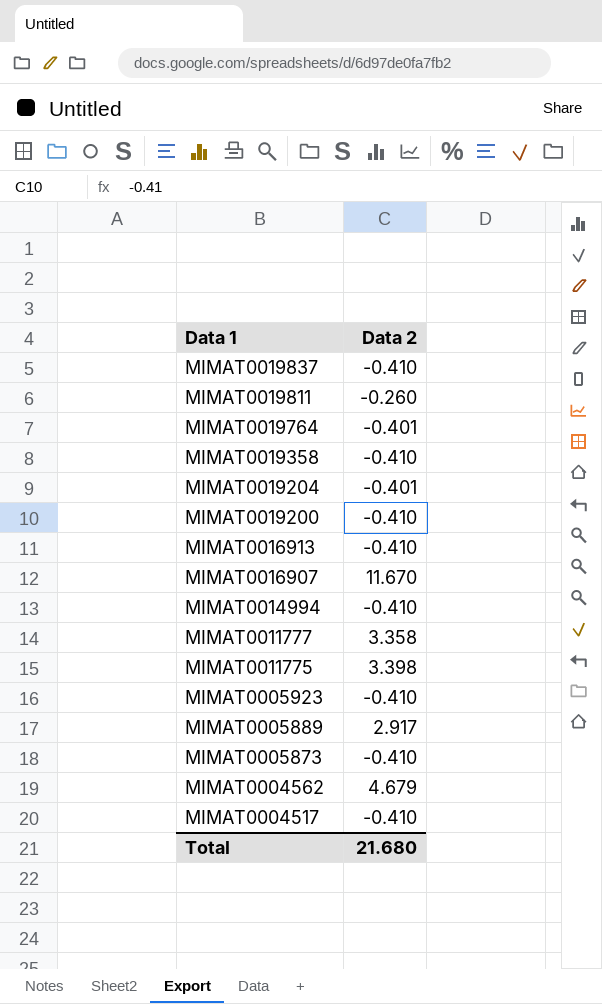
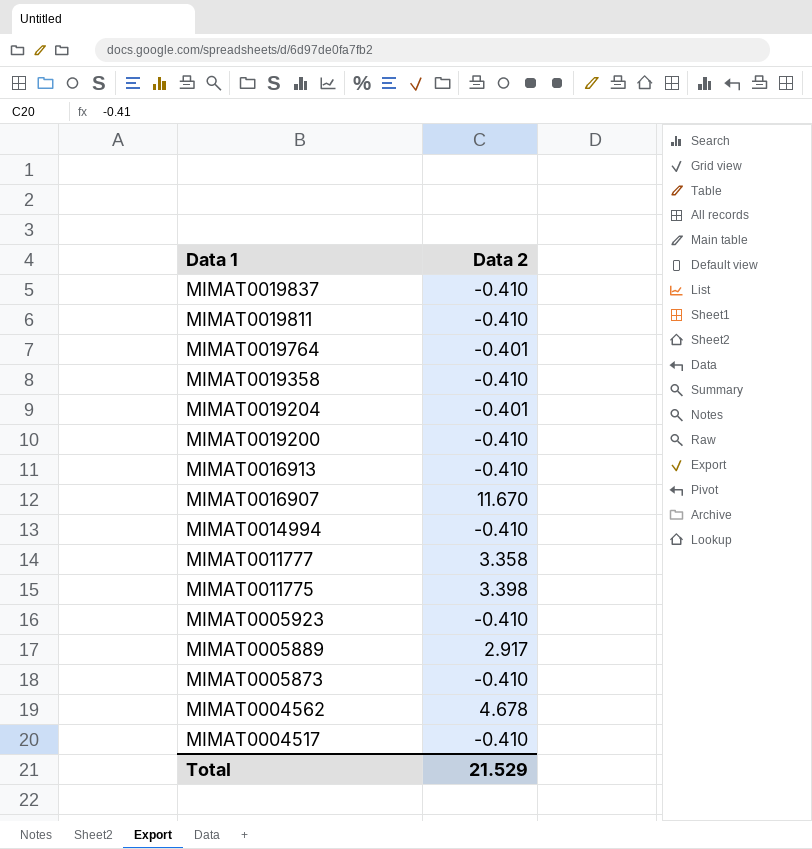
MIMAT0019811 | Data 2: -0.260 -> -0.410
MIMAT0004562 | Data 2: 4.679 -> 4.678
Total | Data 2: 21.680 -> 21.529

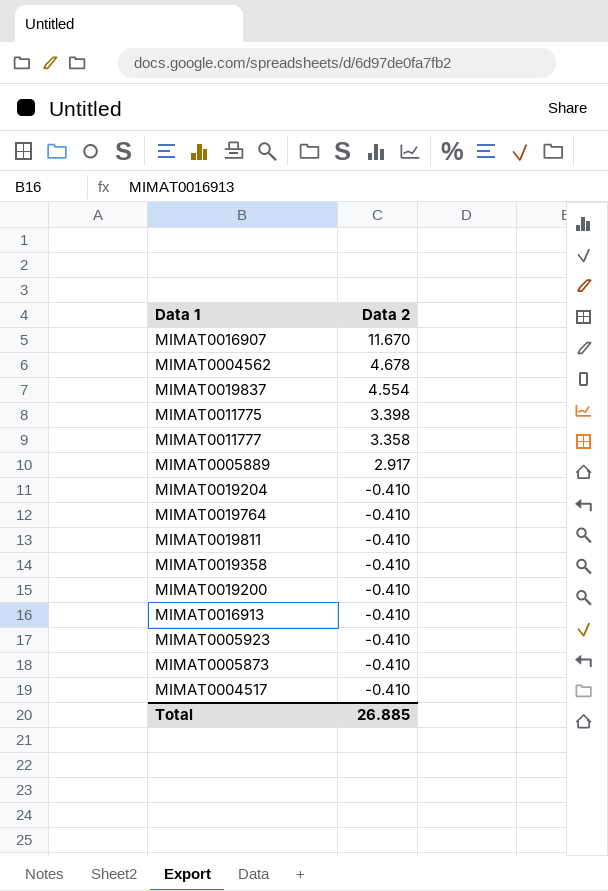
row order: Data 1 descending -> Data 2 descending
row MIMAT0014994: -0.410 -> none
MIMAT0019837 | Data 2: -0.410 -> 4.554
MIMAT0019204 | Data 2: -0.401 -> -0.410
MIMAT0019764 | Data 2: -0.401 -> -0.410
Total | Data 2: 21.529 -> 26.885

